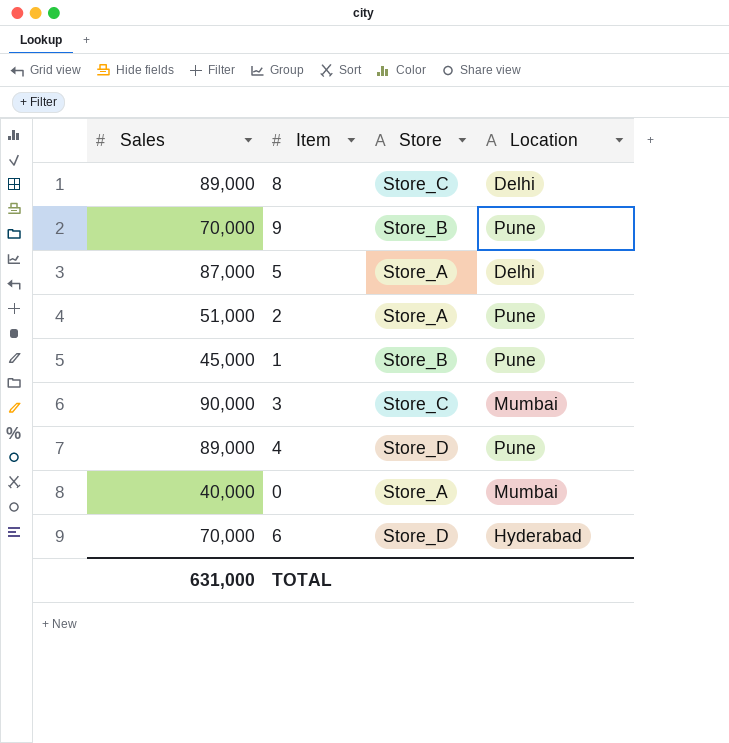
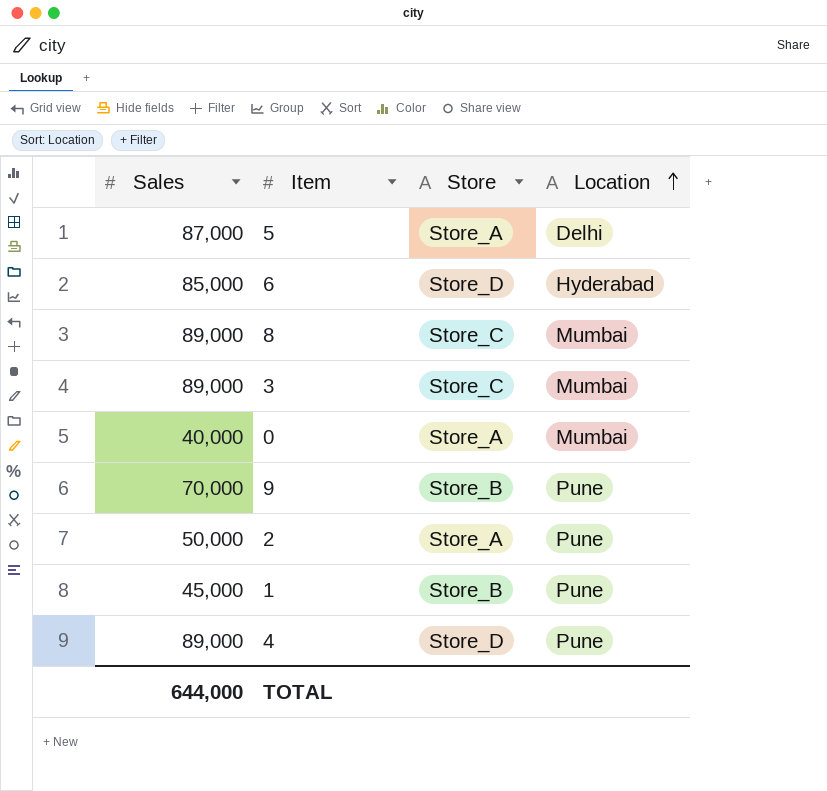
row order: none -> Location ascending
6 | Sales: 70,000 -> 85,000
8 | Location: Delhi -> Mumbai
3 | Sales: 90,000 -> 89,000
2 | Sales: 51,000 -> 50,000
TOTAL | Sales: 631,000 -> 644,000

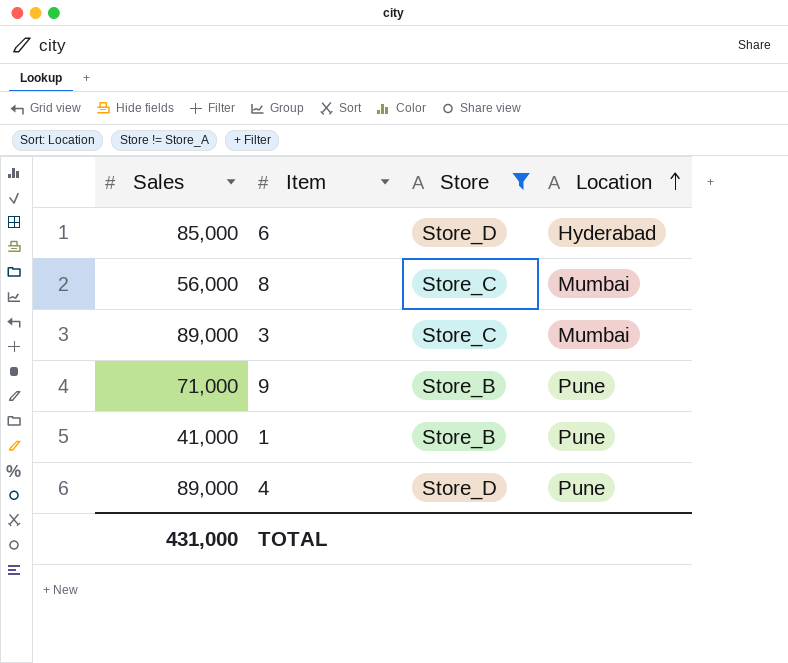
filter: none -> Store != Store_A
8 | Sales: 89,000 -> 56,000
9 | Sales: 70,000 -> 71,000
1 | Sales: 45,000 -> 41,000
TOTAL | Sales: 644,000 -> 431,000

